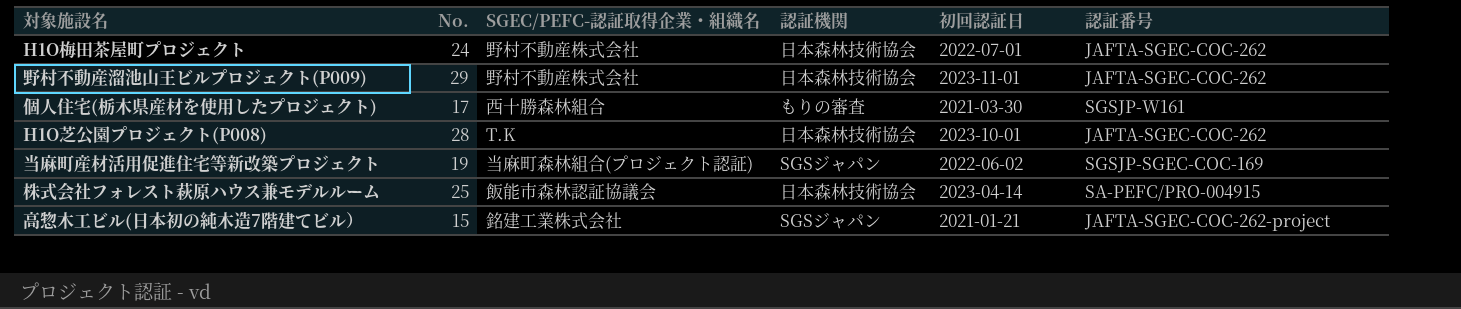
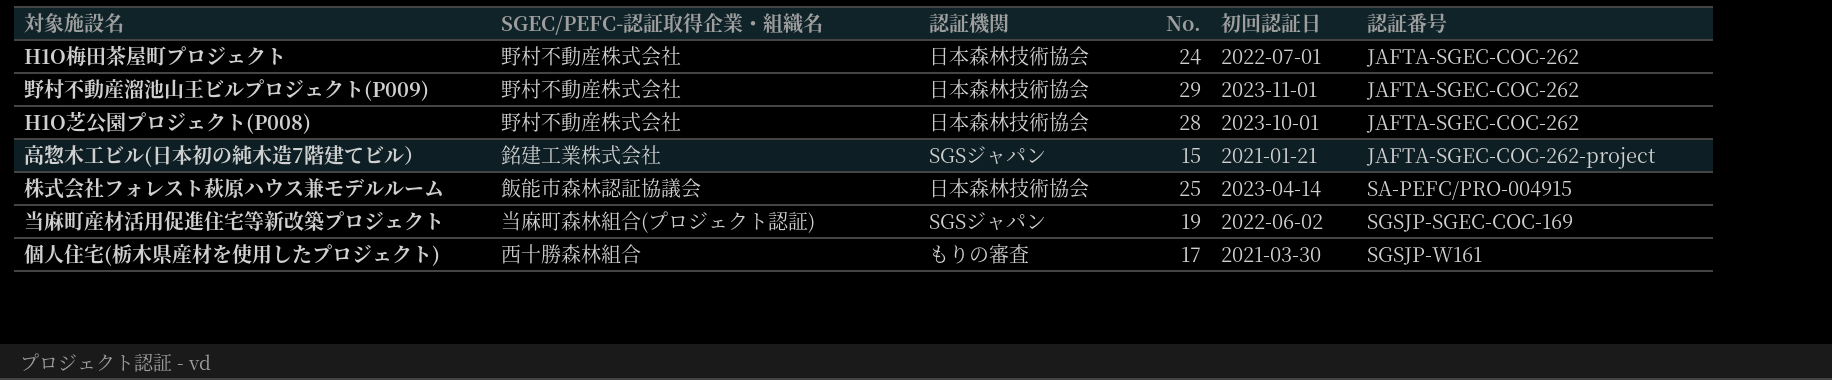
row order: none -> 認証番号 ascending
column No. | position: 2 -> 4
H1O芝公園プロジェクト(P008) | SGEC/PEFC-認証取得企業・組織名: T.K -> 野村不動産株式会社

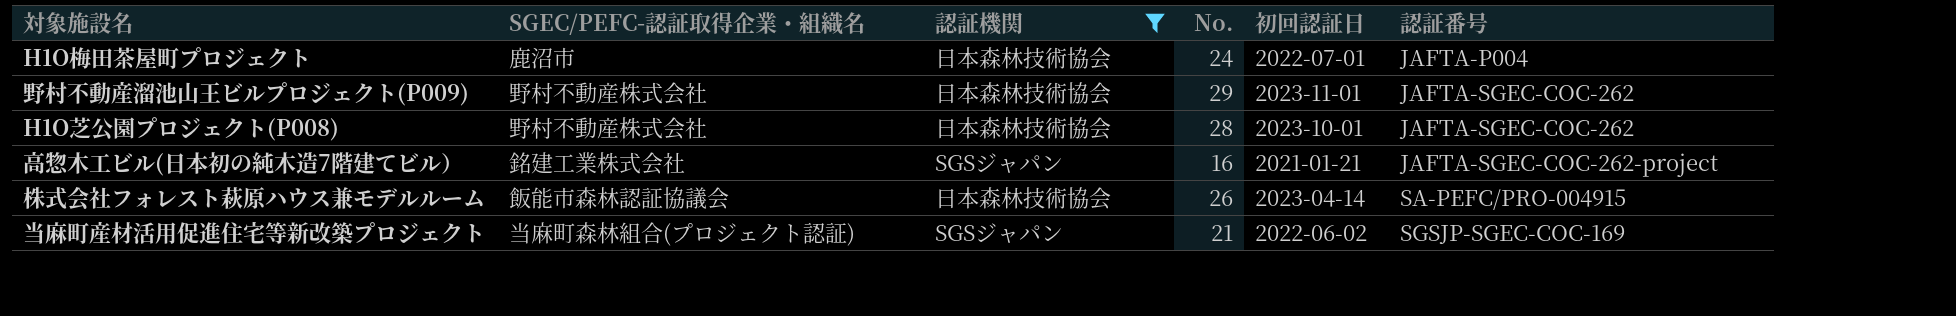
filter: none -> 認証機関 != もりの審査
H1O梅田茶屋町プロジェクト | SGEC/PEFC-認証取得企業・組織名: 野村不動産株式会社 -> 鹿沼市
H1O梅田茶屋町プロジェクト | 認証番号: JAFTA-SGEC-COC-262 -> JAFTA-P004
高惣木工ビル(日本初の純木造7階建てビル） | No.: 15 -> 16
株式会社フォレスト萩原ハウス兼モデルルーム | No.: 25 -> 26
当麻町産材活用促進住宅等新改築プロジェクト | No.: 19 -> 21

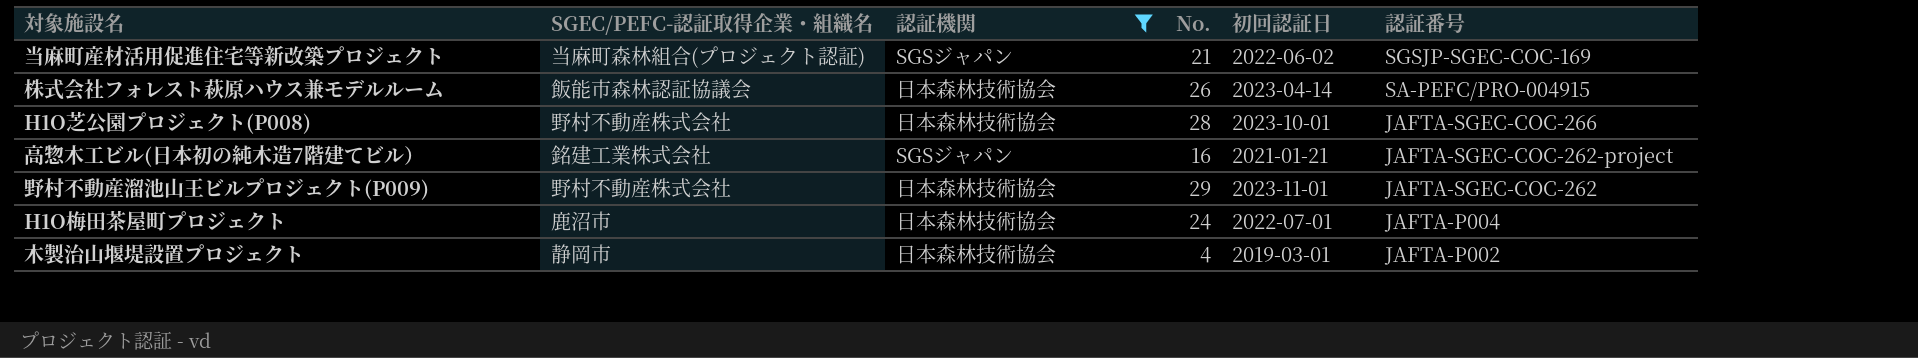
row order: 認証番号 ascending -> 認証番号 descending
H1O芝公園プロジェクト(P008) | 認証番号: JAFTA-SGEC-COC-262 -> JAFTA-SGEC-COC-266
row 木製治山堰堤設置プロジェクト: none -> 静岡市 | 日本森林技術協会 | 4 | 2019-03-01 | JAFTA-P002

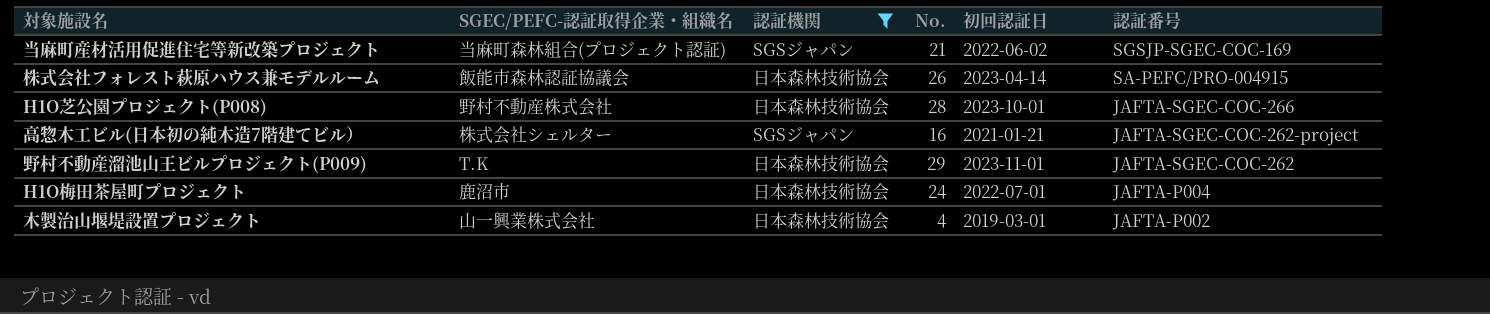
高惣木工ビル(日本初の純木造7階建てビル） | SGEC/PEFC-認証取得企業・組織名: 銘建工業株式会社 -> 株式会社シェルター
野村不動産溜池山王ビルプロジェクト(P009) | SGEC/PEFC-認証取得企業・組織名: 野村不動産株式会社 -> T.K
木製治山堰堤設置プロジェクト | SGEC/PEFC-認証取得企業・組織名: 静岡市 -> 山一興業株式会社

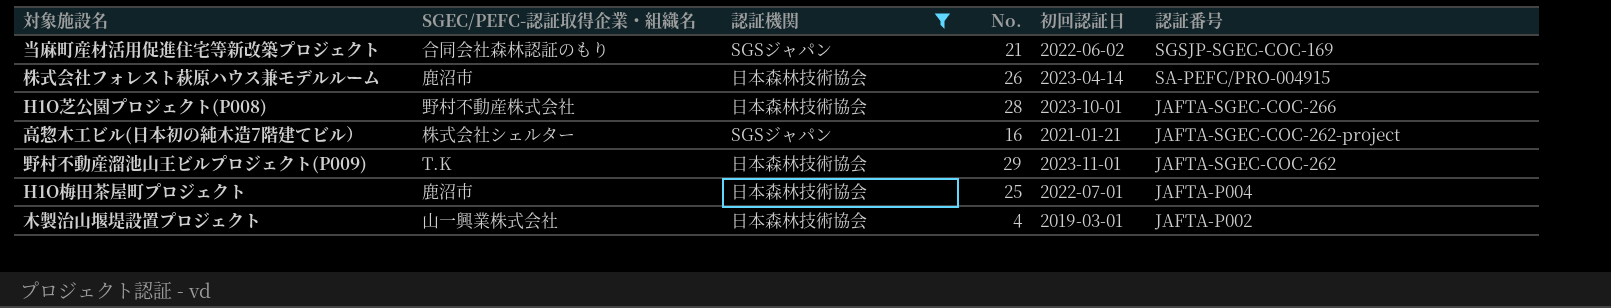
当麻町産材活用促進住宅等新改築プロジェクト | SGEC/PEFC-認証取得企業・組織名: 当麻町森林組合(プロジェクト認証) -> 合同会社森林認証のもり
株式会社フォレスト萩原ハウス兼モデルルーム | SGEC/PEFC-認証取得企業・組織名: 飯能市森林認証協議会 -> 鹿沼市
H1O梅田茶屋町プロジェクト | No.: 24 -> 25

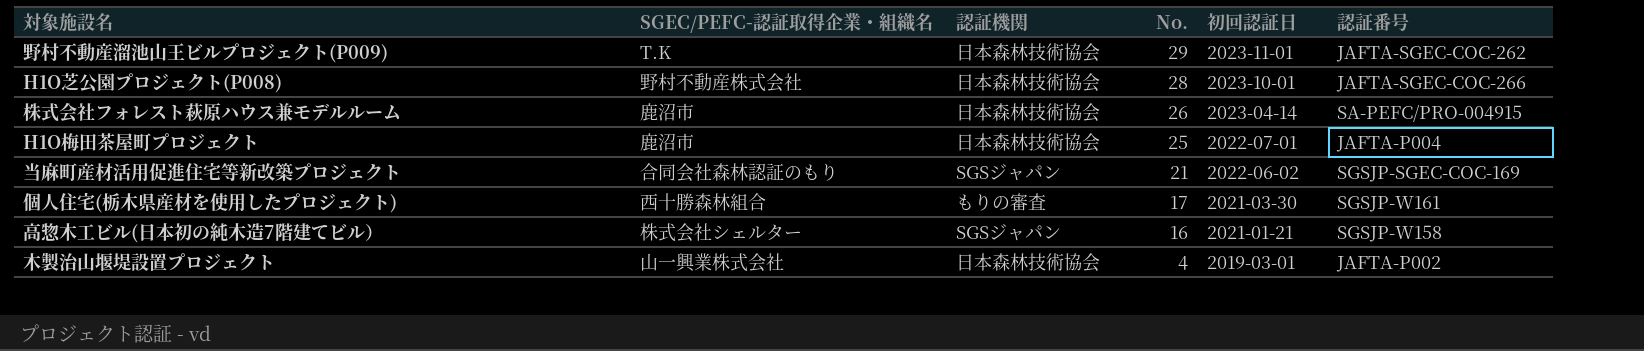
filter: 認証機関 != もりの審査 -> none
row order: 認証番号 descending -> No. descending
高惣木工ビル(日本初の純木造7階建てビル） | 認証番号: JAFTA-SGEC-COC-262-project -> SGSJP-W158

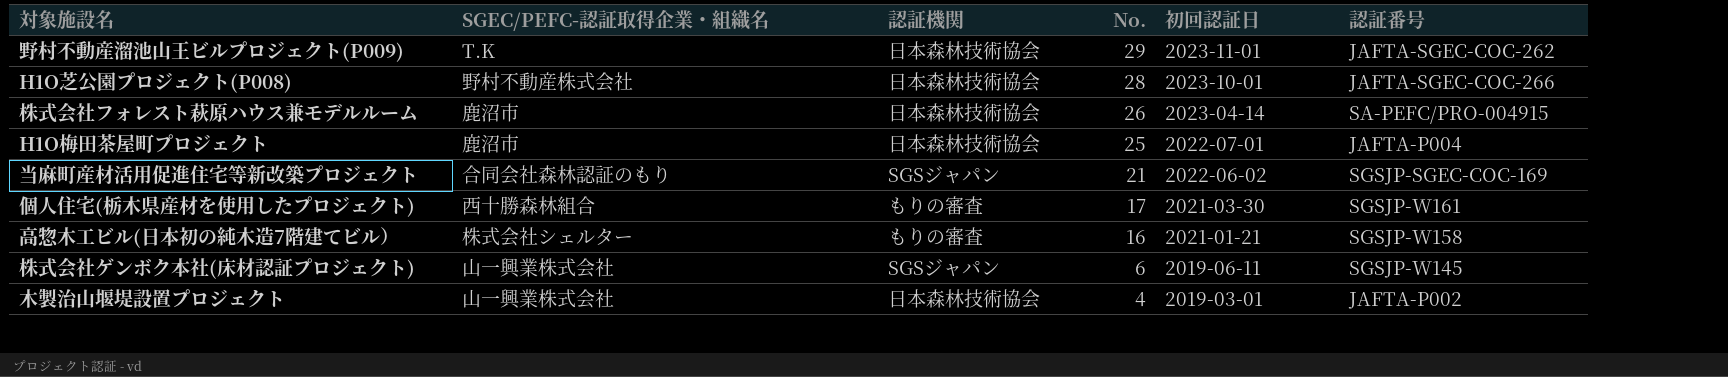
高惣木工ビル(日本初の純木造7階建てビル） | 認証機関: SGSジャパン -> もりの審査
row 株式会社ゲンボク本社(床材認証プロジェクト): none -> 山一興業株式会社 | SGSジャパン | 6 | 2019-06-11 | SGSJP-W145

